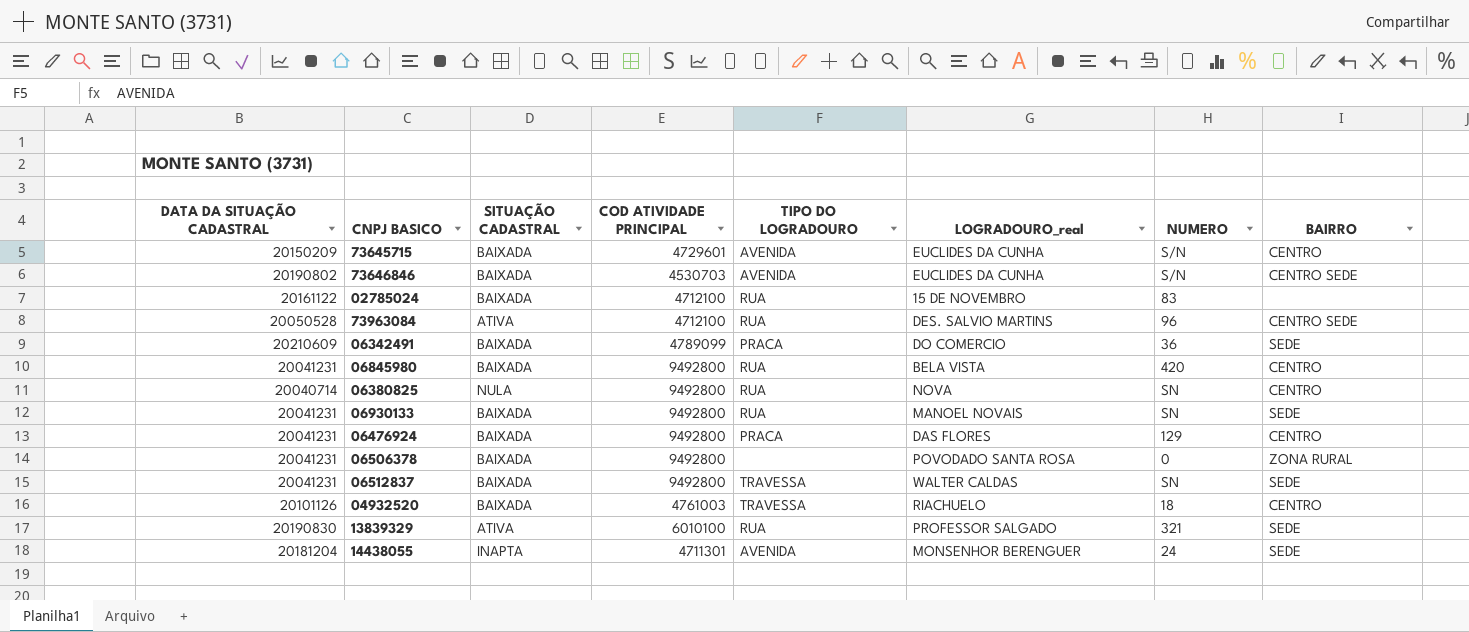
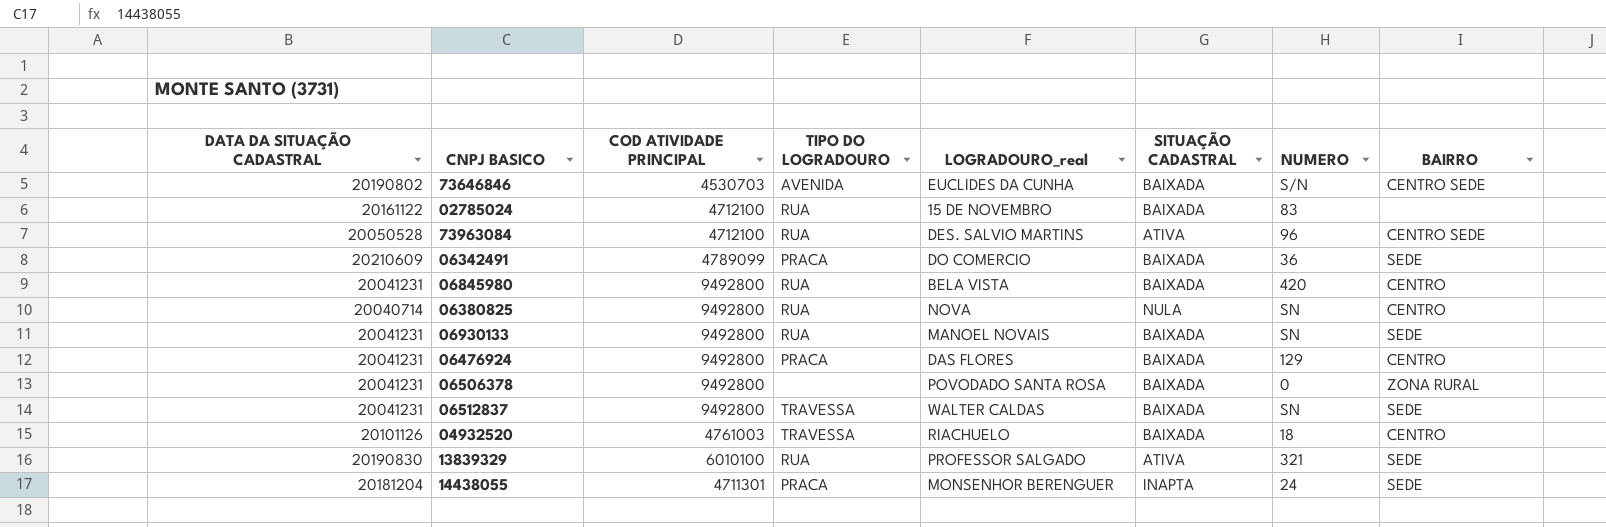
column SITUAÇÃO CADASTRAL | position: 3 -> 6
row 73645715: 20150209 | BAIXADA | 4729601 | AVENIDA | EUCLIDES DA CUNHA | S/N | CENTRO -> none
14438055 | TIPO DO LOGRADOURO: AVENIDA -> PRACA

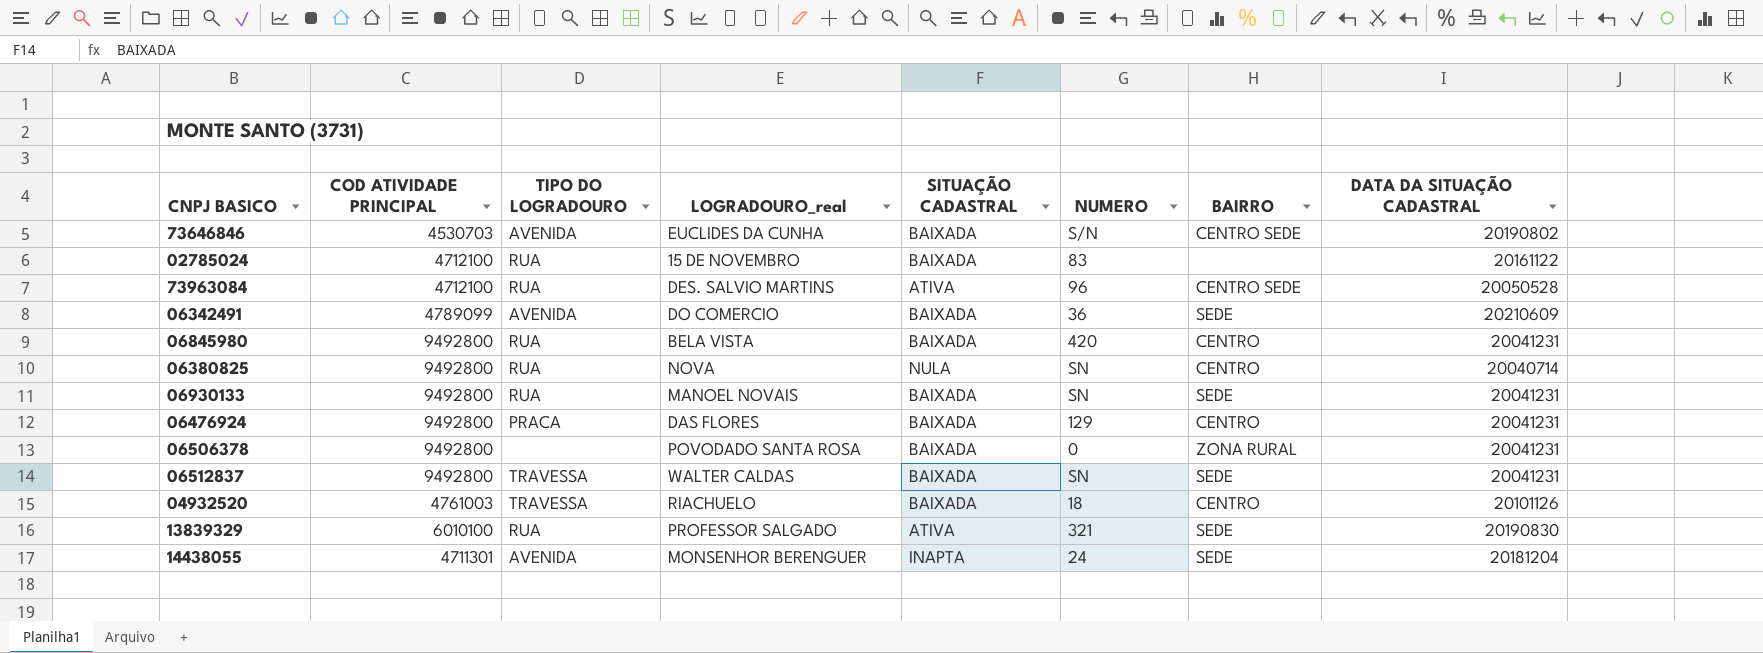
column DATA DA SITUAÇÃO CADASTRAL | position: 1 -> 8
06342491 | TIPO DO LOGRADOURO: PRACA -> AVENIDA
14438055 | TIPO DO LOGRADOURO: PRACA -> AVENIDA

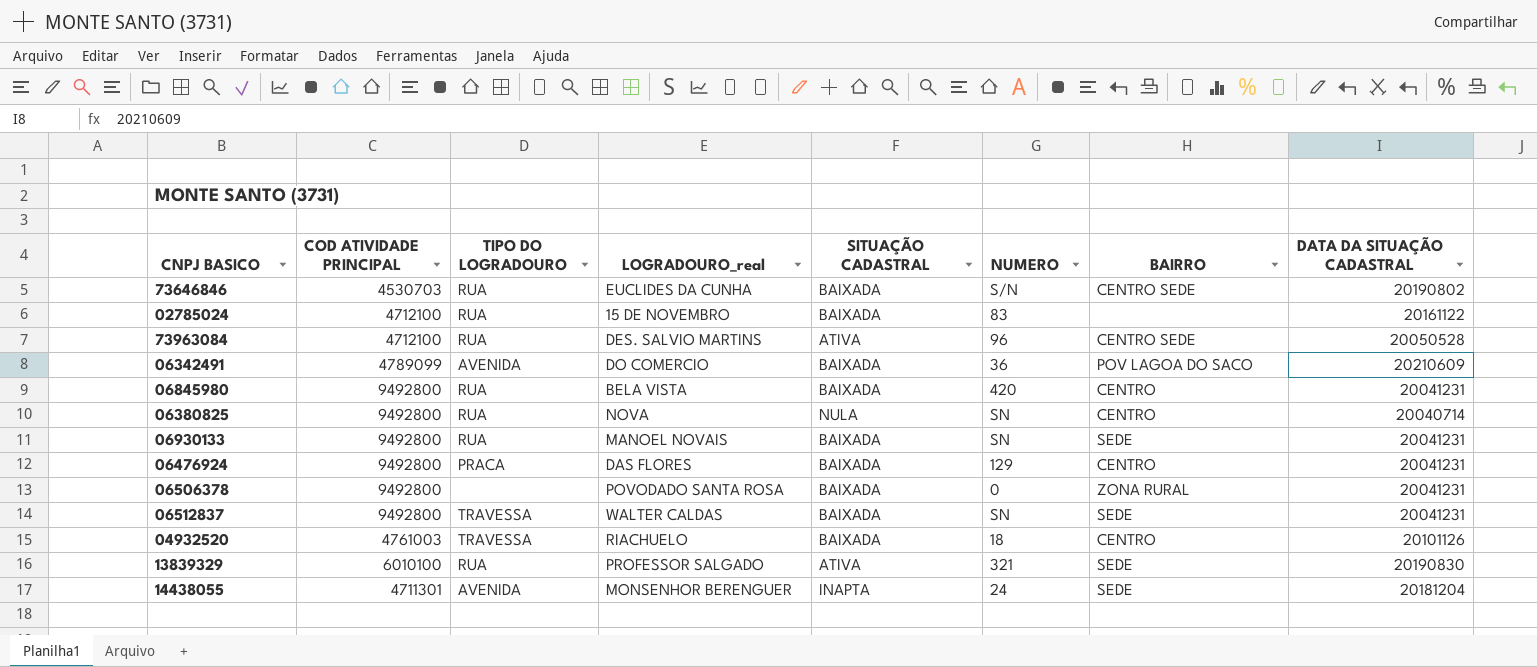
73646846 | TIPO DO LOGRADOURO: AVENIDA -> RUA
06342491 | BAIRRO: SEDE -> POV LAGOA DO SACO

